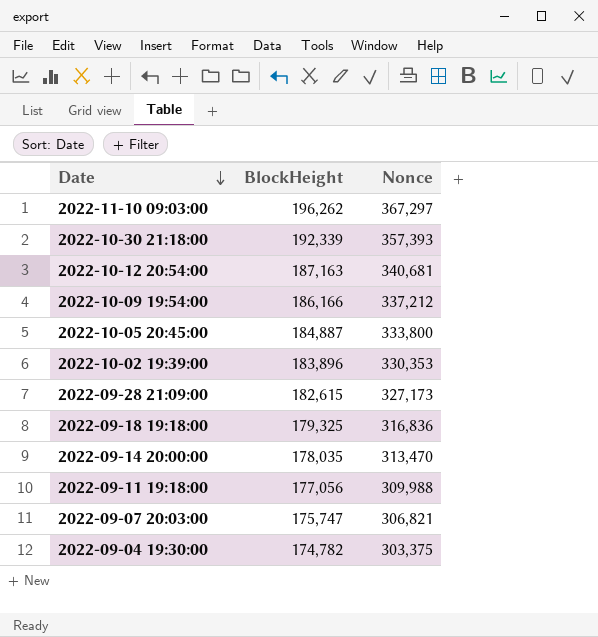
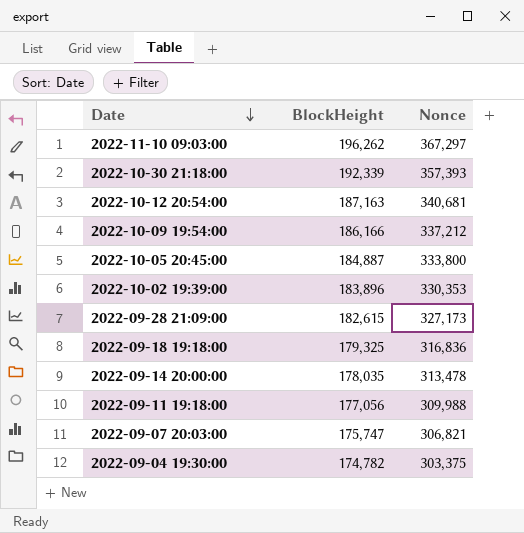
2022-09-14 20:00:00 | Nonce: 313,470 -> 313,478

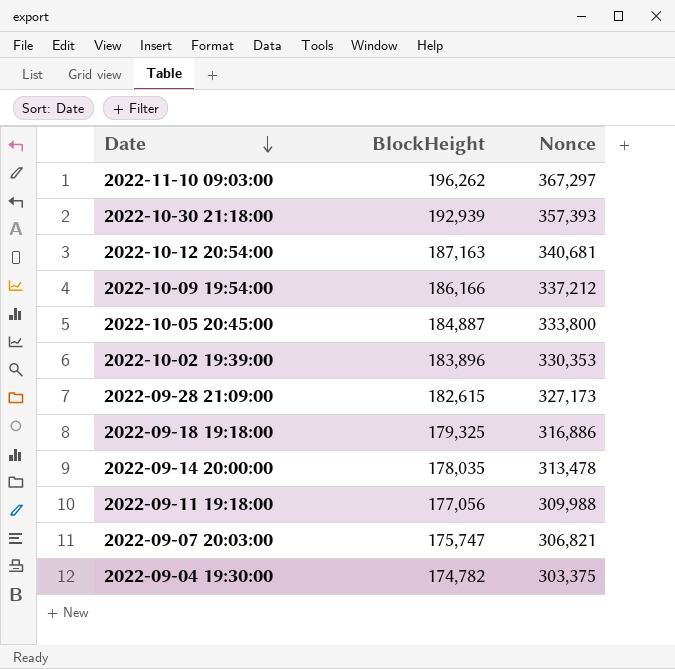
2022-10-30 21:18:00 | BlockHeight: 192,339 -> 192,939
2022-09-18 19:18:00 | Nonce: 316,836 -> 316,886

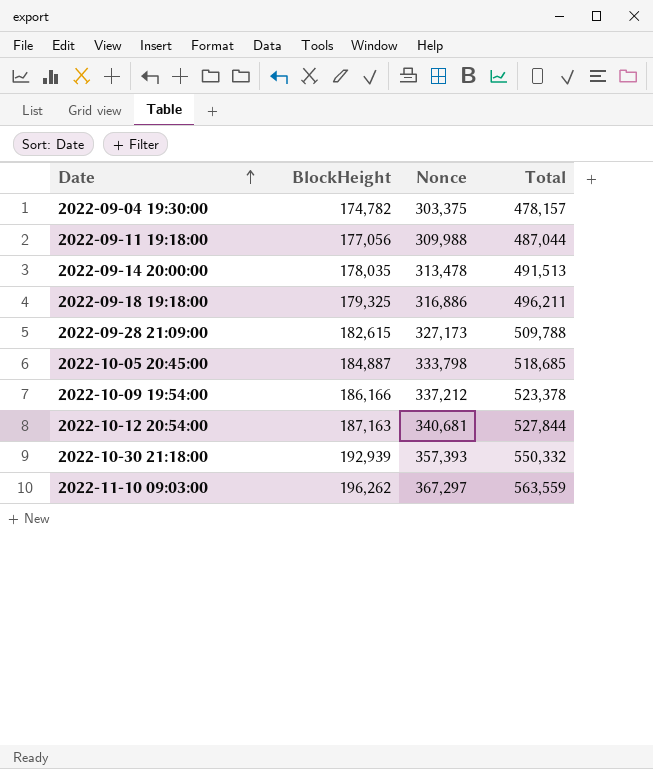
row order: Date descending -> Date ascending
column Total | formula: none -> [BlockHeight] + [Nonce]
row 2022-10-02 19:39:00: 183,896 | 330,353 -> none
row 2022-09-07 20:03:00: 175,747 | 306,821 -> none
2022-10-05 20:45:00 | Nonce: 333,800 -> 333,798

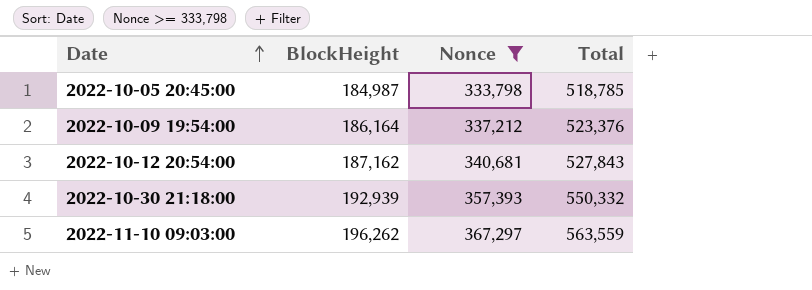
filter: none -> Nonce >= 333,798
2022-10-05 20:45:00 | BlockHeight: 184,887 -> 184,987
2022-10-05 20:45:00 | Total: 518,685 -> 518,785
2022-10-09 19:54:00 | BlockHeight: 186,166 -> 186,164
2022-10-09 19:54:00 | Total: 523,378 -> 523,376
2022-10-12 20:54:00 | BlockHeight: 187,163 -> 187,162
2022-10-12 20:54:00 | Total: 527,844 -> 527,843

